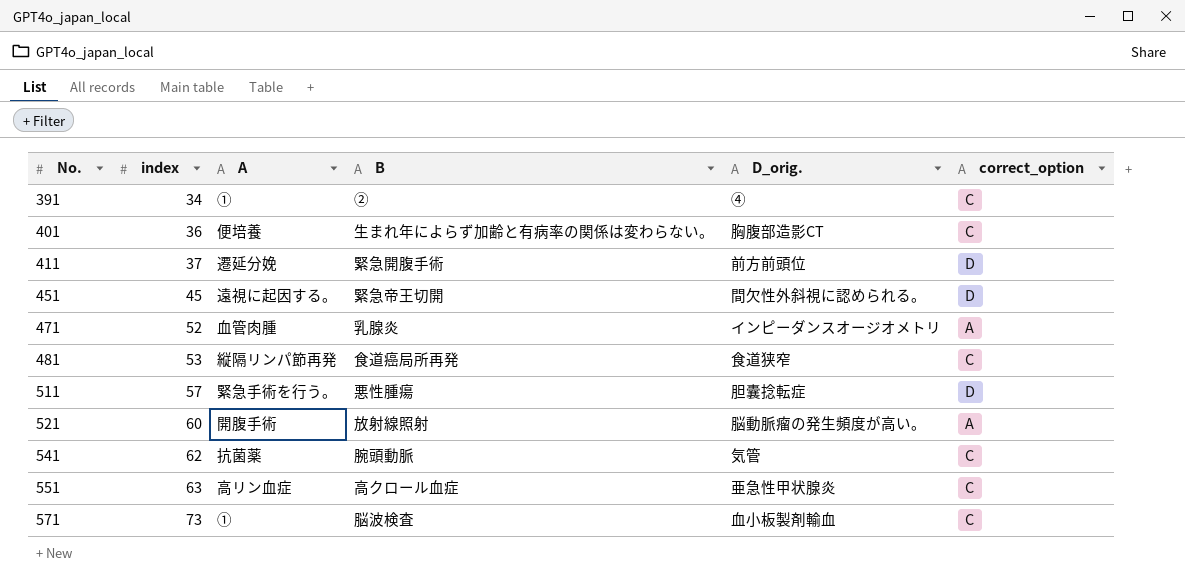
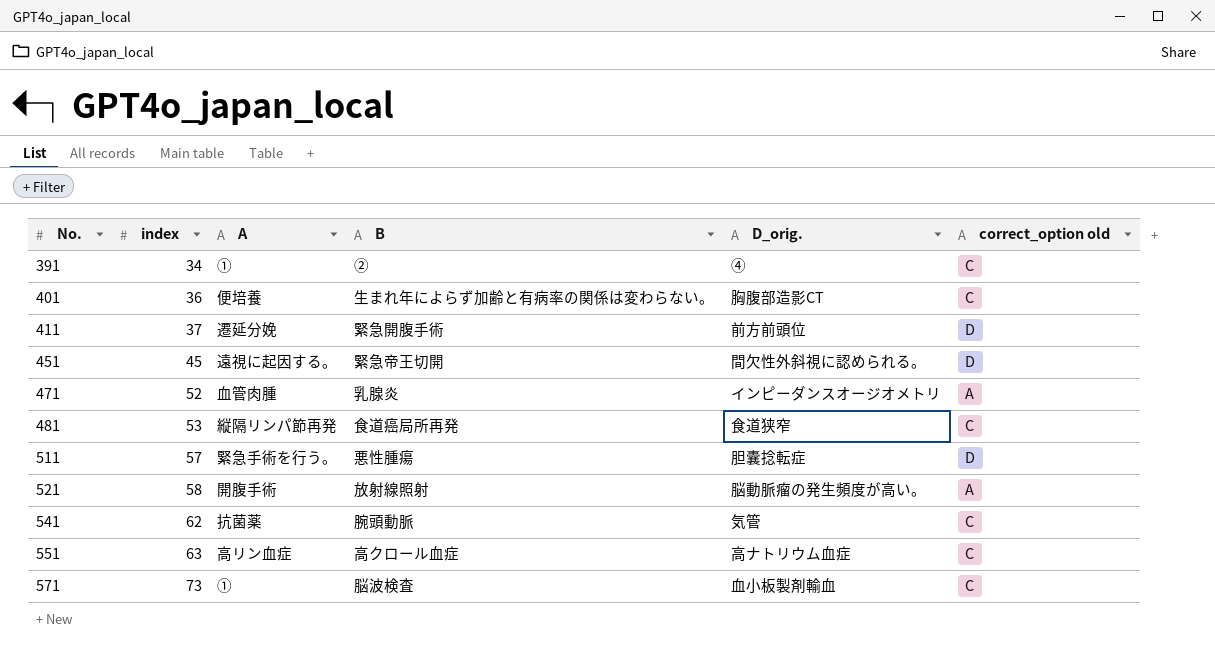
column name: correct_option -> correct_option old
521 | index: 60 -> 58
551 | D_orig.: 亜急性甲状腺炎 -> 高ナトリウム血症

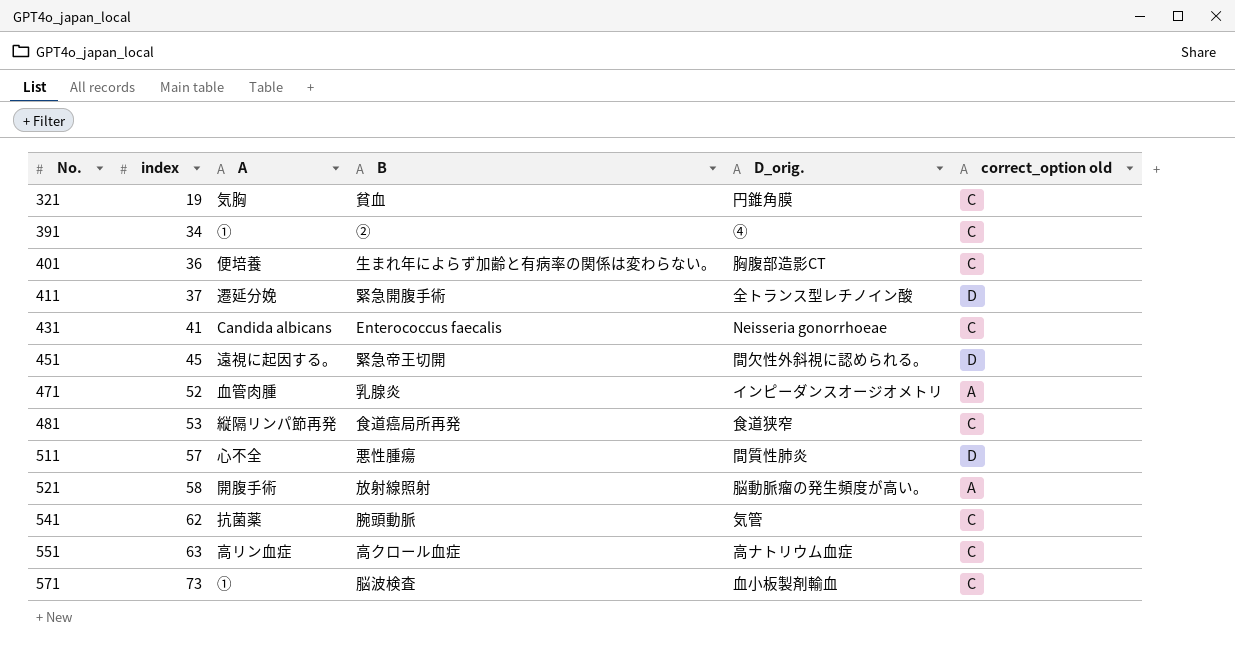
row 321: none -> 19 | 気胸 | 貧血 | 円錐角膜 | C
411 | D_orig.: 前方前頭位 -> 全トランス型レチノイン酸
row 431: none -> 41 | Candida albicans | Enterococcus faecalis | Neisseria gonorrhoeae | C
511 | A: 緊急手術を行う。 -> 心不全
511 | D_orig.: 胆囊捻転症 -> 間質性肺炎

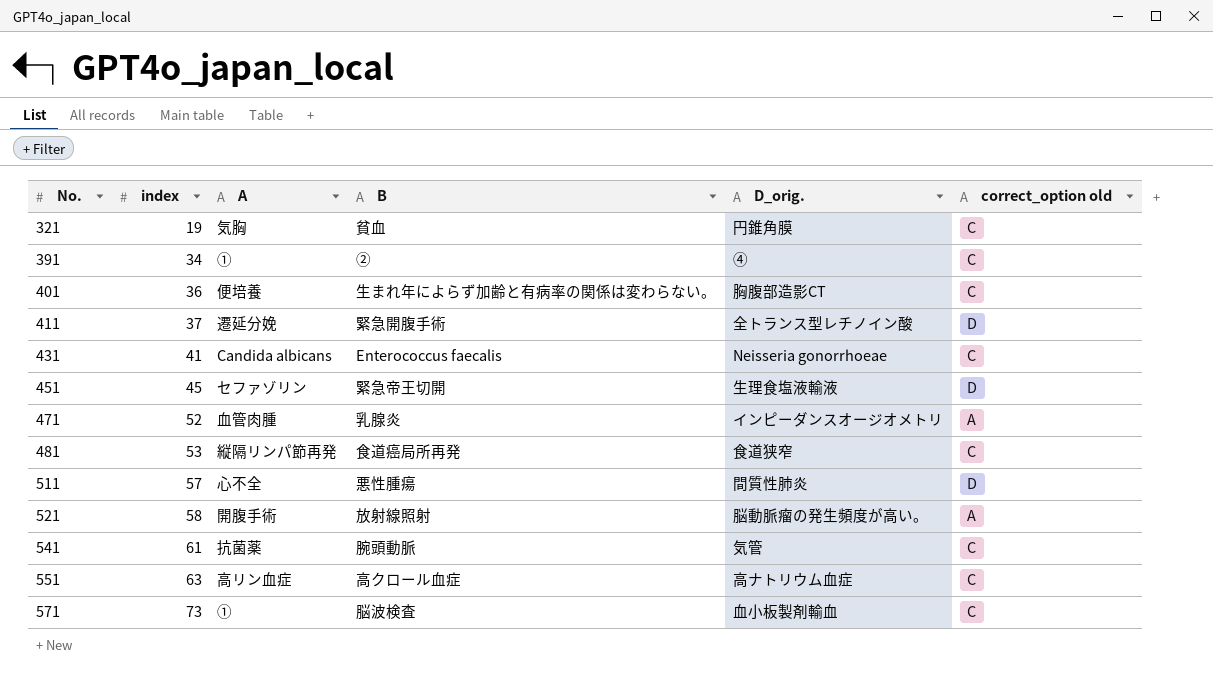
451 | A: 遠視に起因する。 -> セファゾリン
451 | D_orig.: 間欠性外斜視に認められる。 -> 生理食塩液輸液
541 | index: 62 -> 61

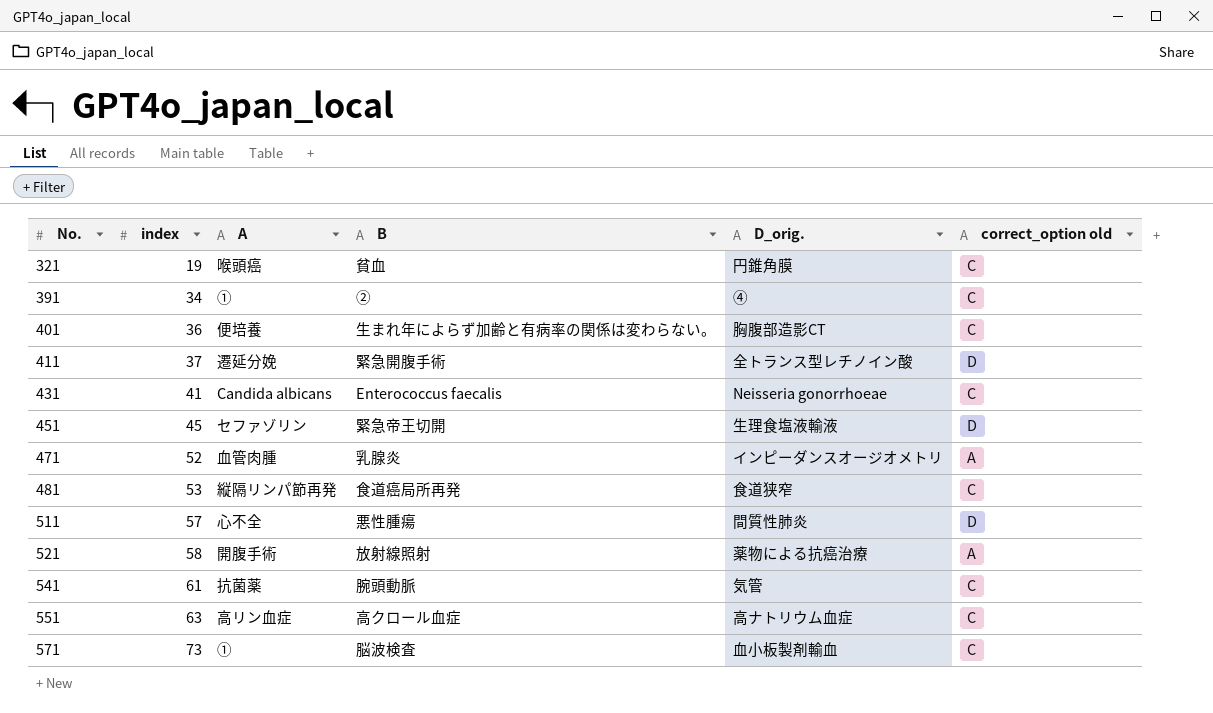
321 | A: 気胸 -> 喉頭癌
521 | D_orig.: 脳動脈瘤の発生頻度が高い。 -> 薬物による抗癌治療

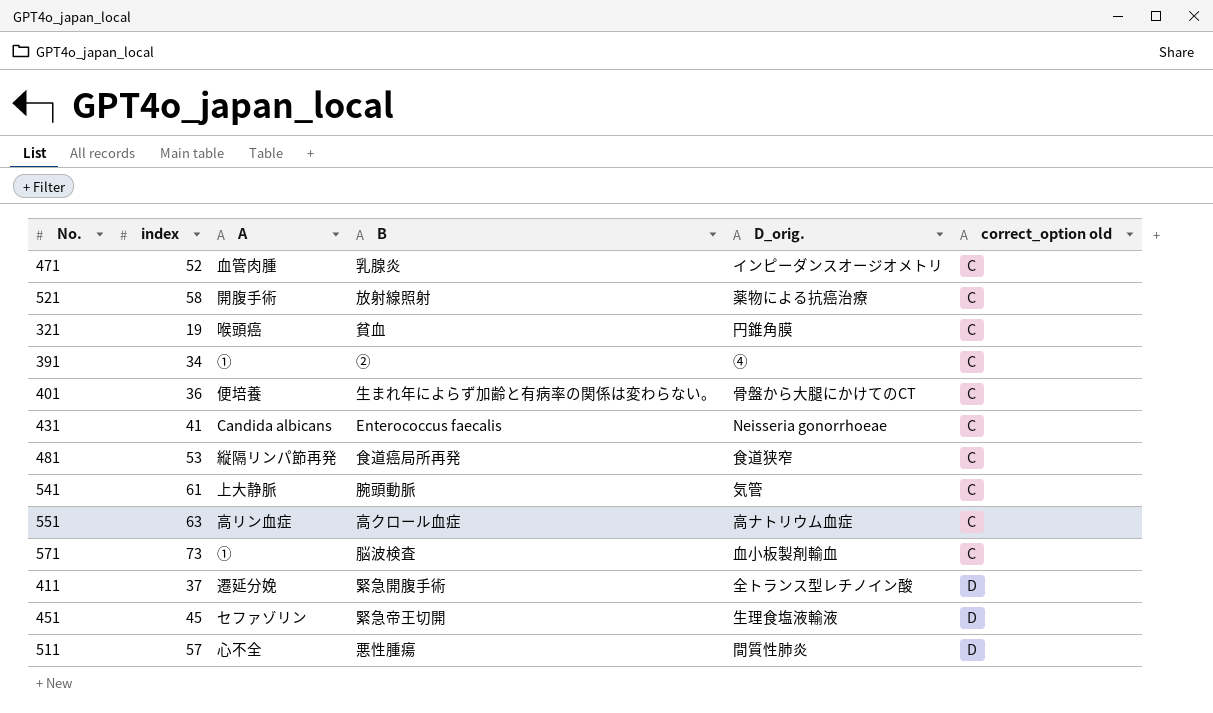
row order: No. ascending -> correct_option old ascending
471 | correct_option old: A -> C
521 | correct_option old: A -> C
401 | D_orig.: 胸腹部造影CT -> 骨盤から大腿にかけてのCT
541 | A: 抗菌薬 -> 上大静脈

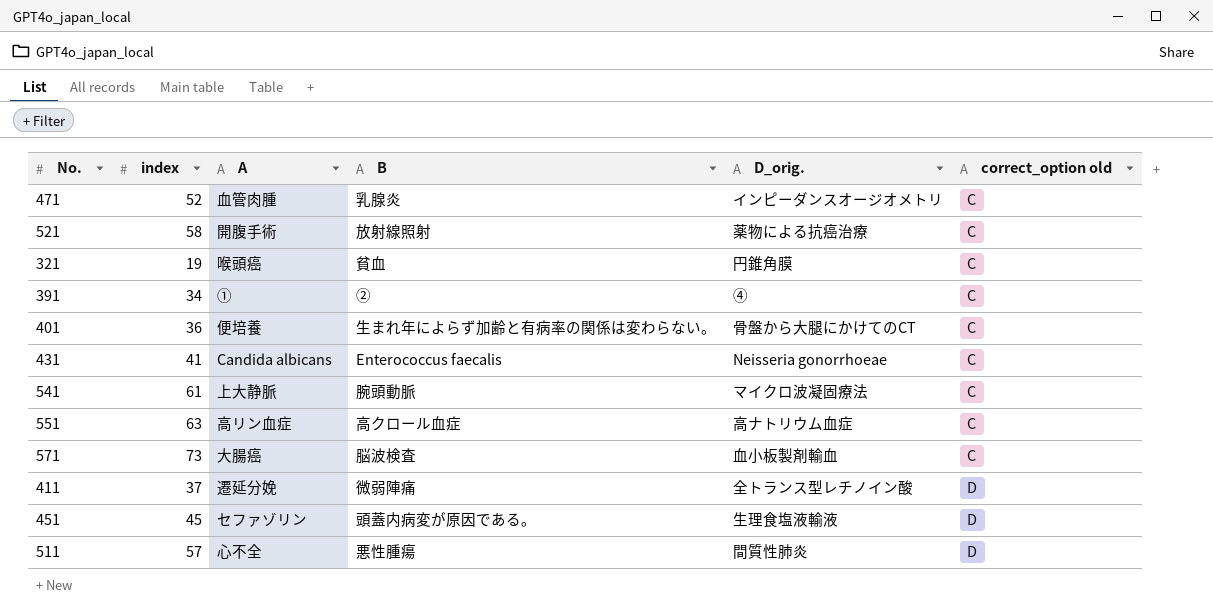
row 481: 53 | 縦隔リンパ節再発 | 食道癌局所再発 | 食道狭窄 | C -> none
541 | D_orig.: 気管 -> マイクロ波凝固療法
571 | A: ① -> 大腸癌
411 | B: 緊急開腹手術 -> 微弱陣痛
451 | B: 緊急帝王切開 -> 頭蓋内病変が原因である。

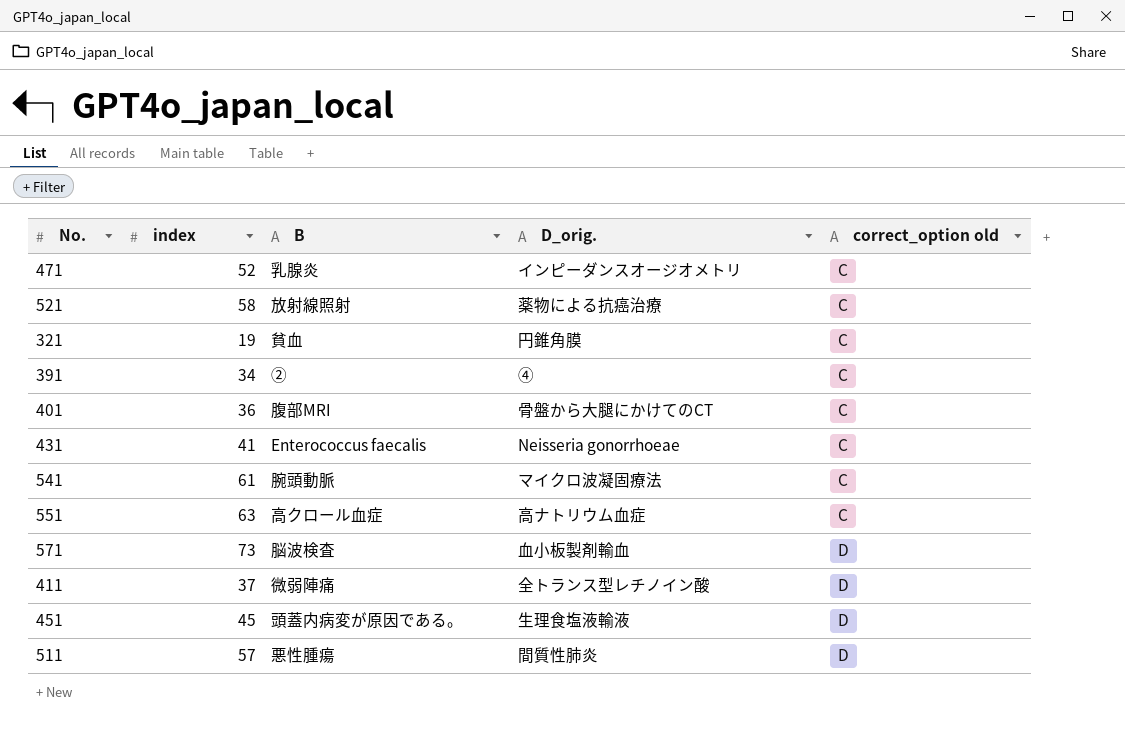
column A | position: 3 -> none
401 | B: 生まれ年によらず加齢と有病率の関係は変わらない。 -> 腹部MRI
571 | correct_option old: C -> D

